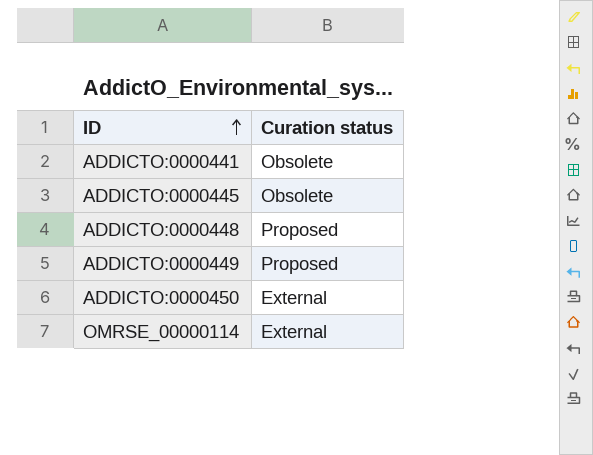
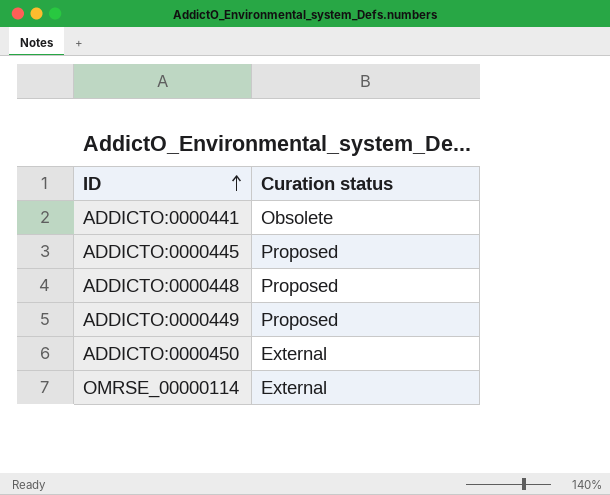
ADDICTO:0000445 | Curation status: Obsolete -> Proposed

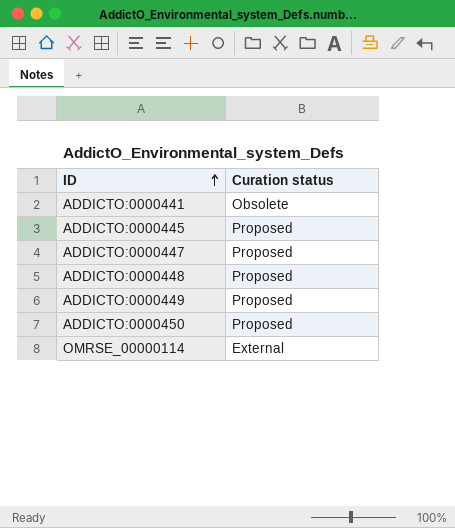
row ADDICTO:0000447: none -> Proposed
ADDICTO:0000450 | Curation status: External -> Proposed

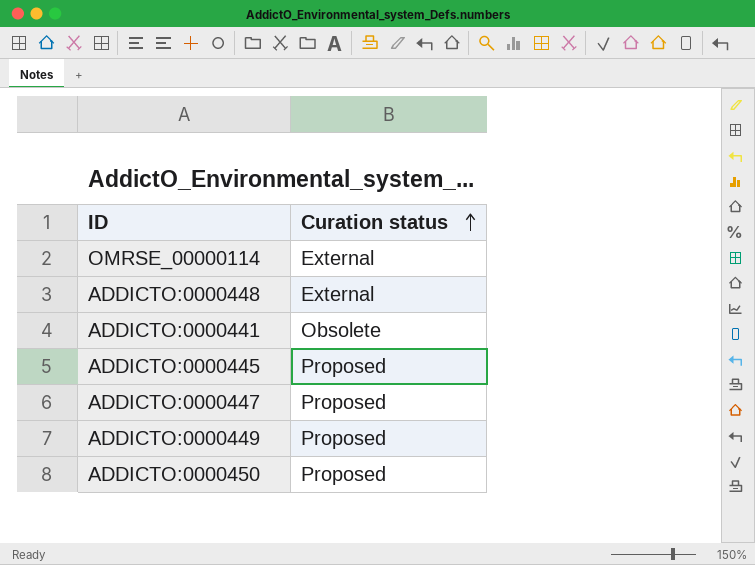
row order: ID ascending -> Curation status ascending
ADDICTO:0000448 | Curation status: Proposed -> External

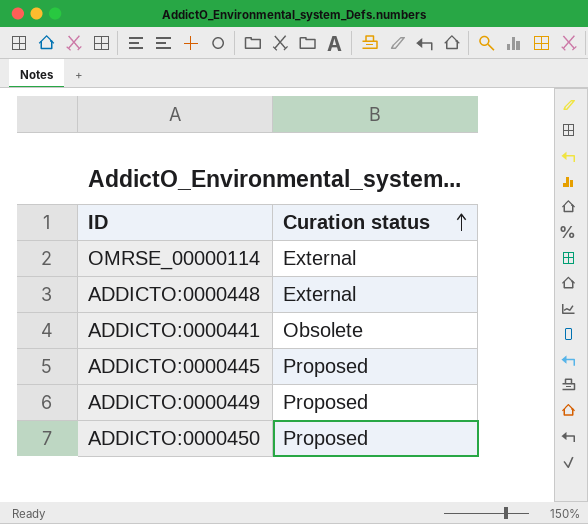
row ADDICTO:0000447: Proposed -> none

